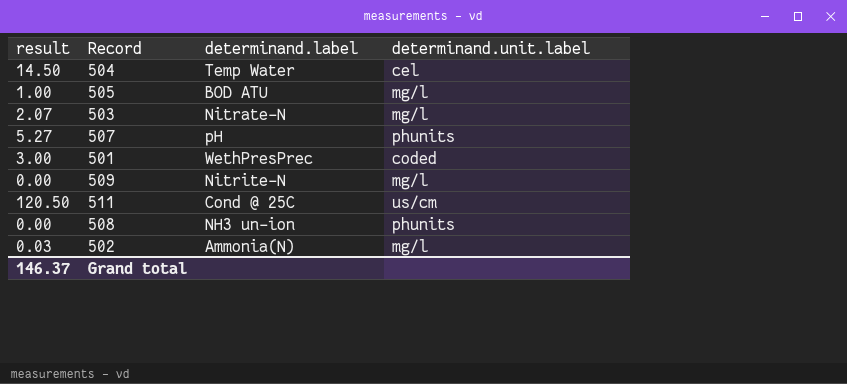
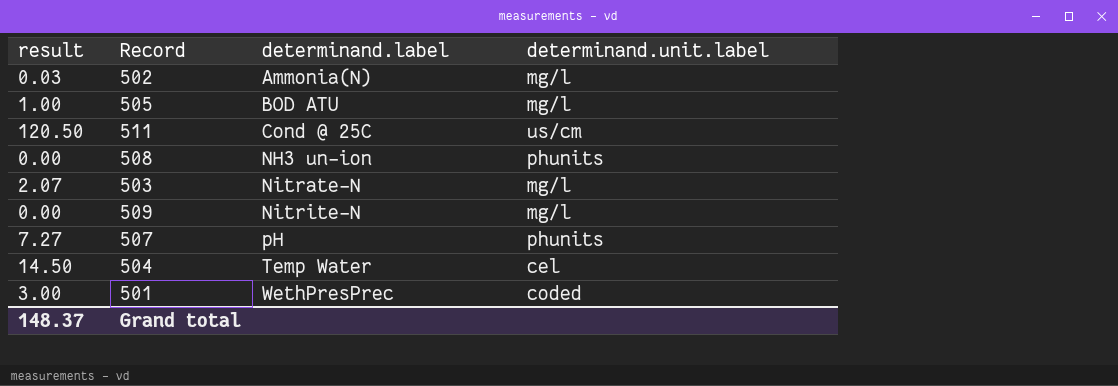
row order: none -> determinand.label ascending
507 | result: 5.27 -> 7.27
Grand total | result: 146.37 -> 148.37

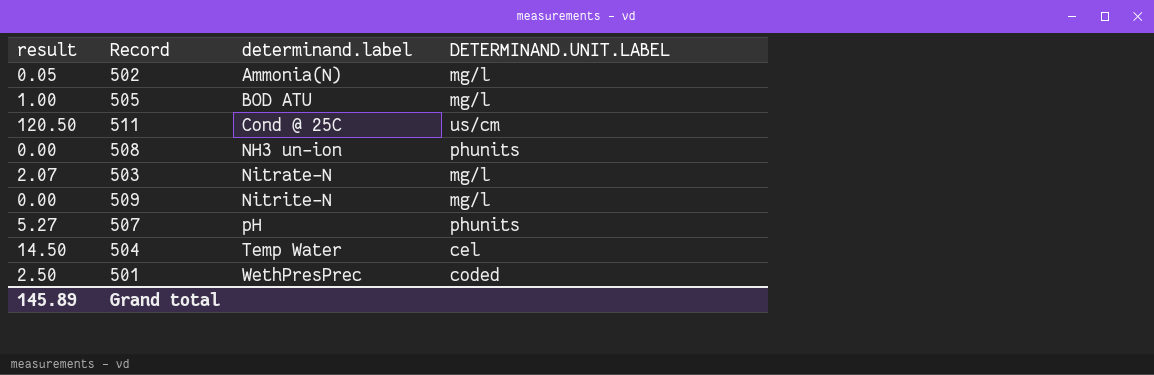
column name: determinand.unit.label -> DETERMINAND.UNIT.LABEL
502 | result: 0.03 -> 0.05
507 | result: 7.27 -> 5.27
501 | result: 3.00 -> 2.50
Grand total | result: 148.37 -> 145.89

